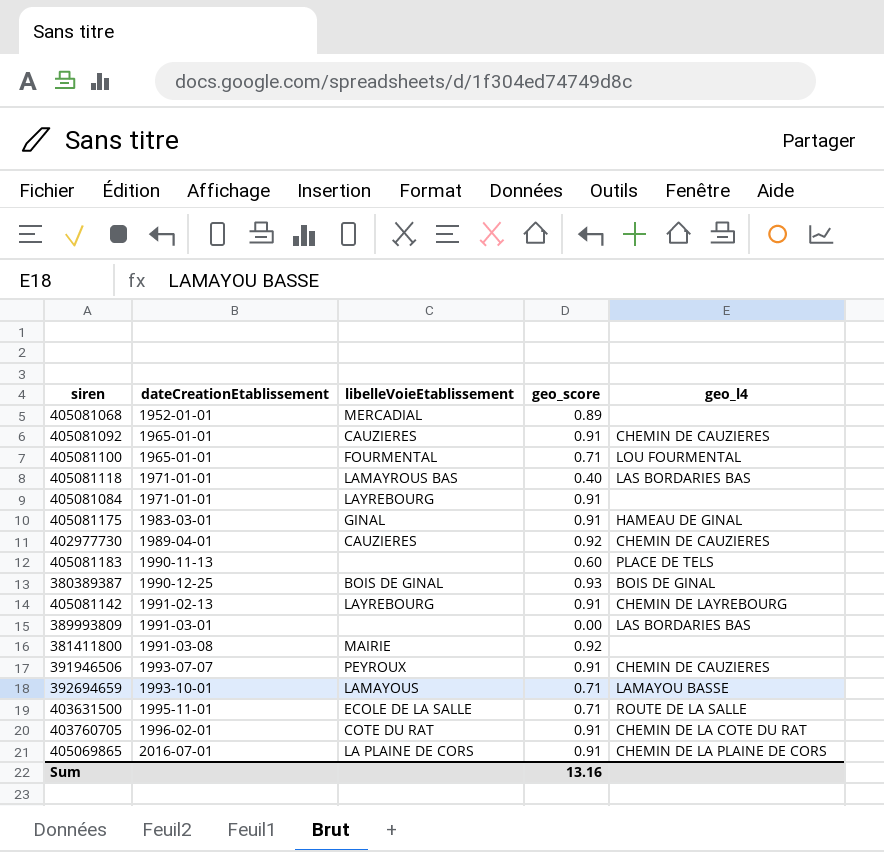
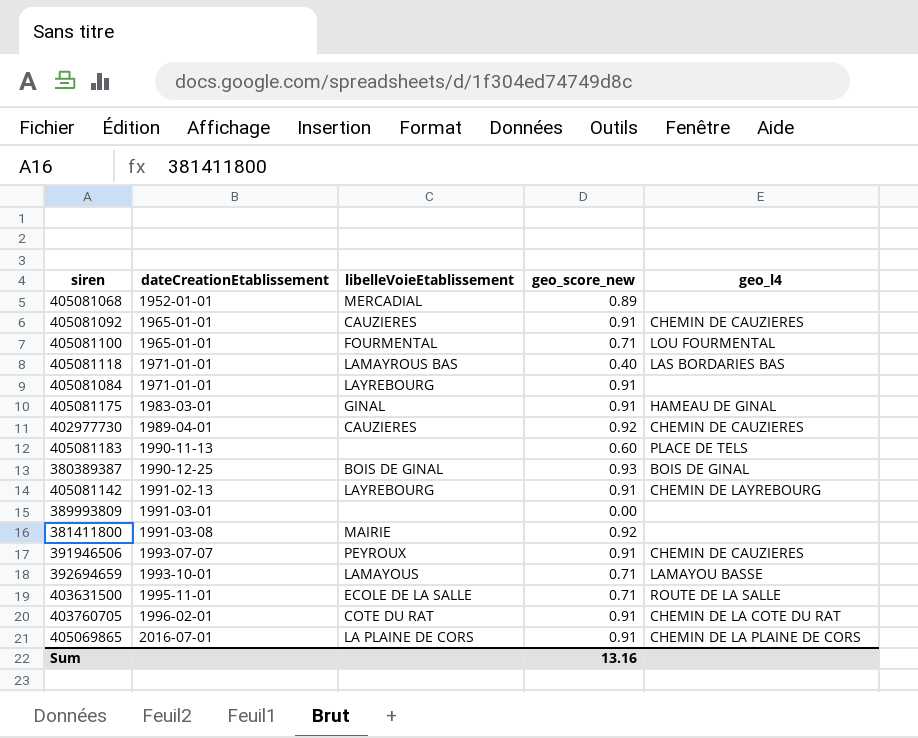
column name: geo_score -> geo_score_new
389993809 | geo_l4: LAS BORDARIES BAS -> none

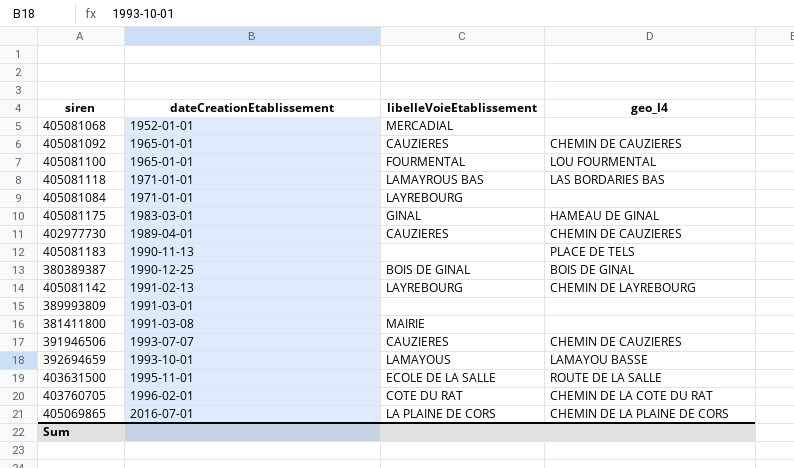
column geo_score_new | position: 4 -> none
391946506 | libelleVoieEtablissement: PEYROUX -> CAUZIERES

